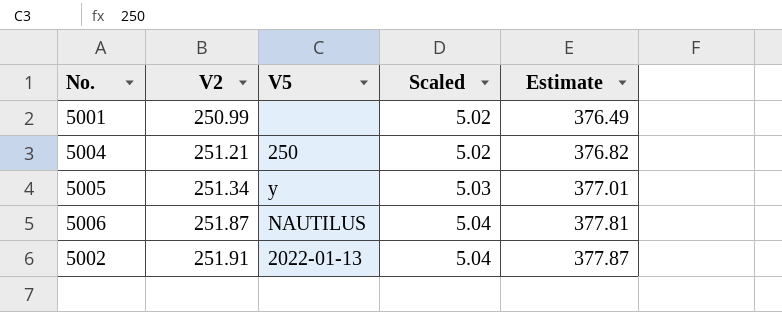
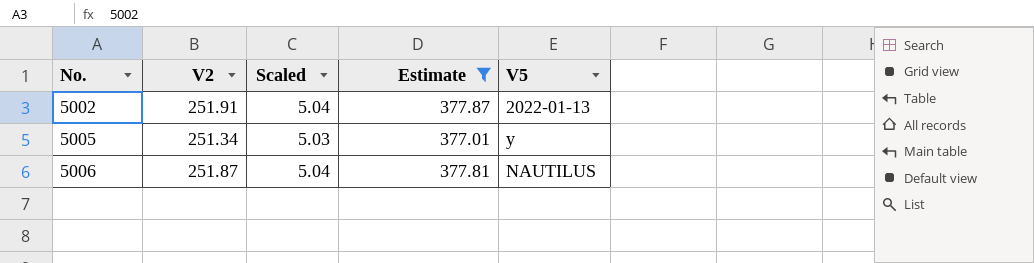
filter: none -> Estimate >= 377.01
row order: V2 ascending -> No. ascending
column V5 | position: 3 -> 5

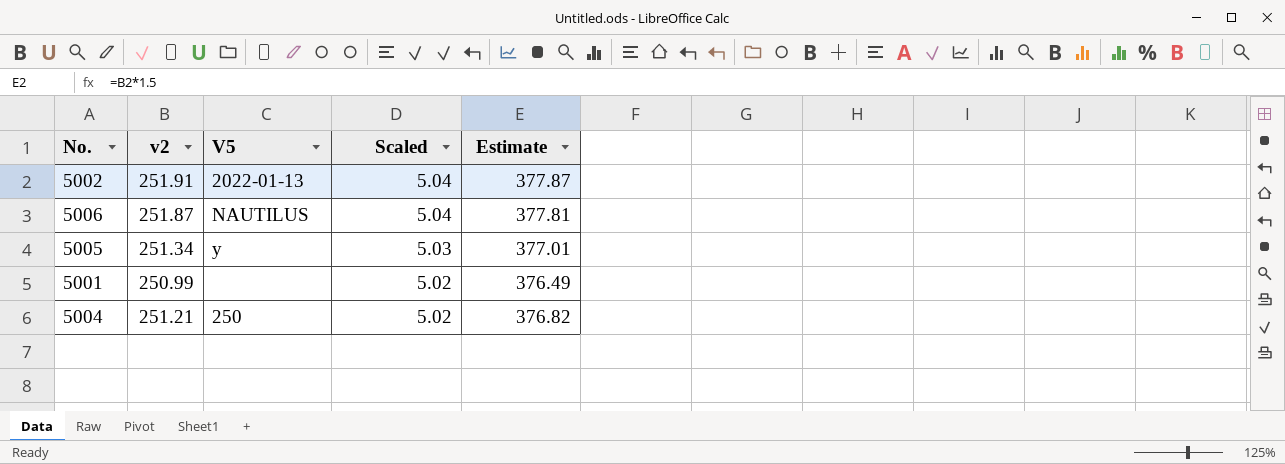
filter: Estimate >= 377.01 -> none
row order: No. ascending -> Scaled descending
column name: V2 -> v2
column V5 | position: 5 -> 3

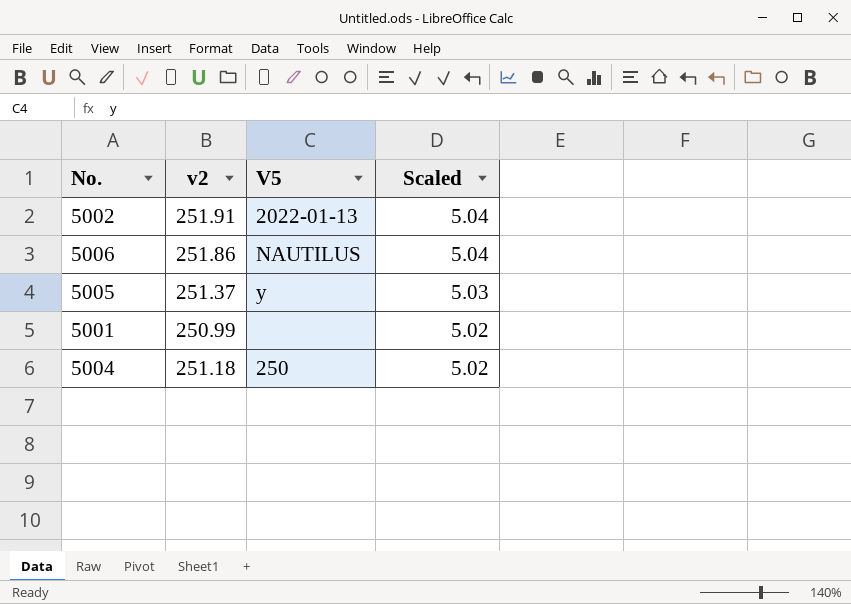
column Estimate | formula: [v2] * 1.5 -> none
5006 | v2: 251.87 -> 251.86
5005 | v2: 251.34 -> 251.37
5004 | v2: 251.21 -> 251.18

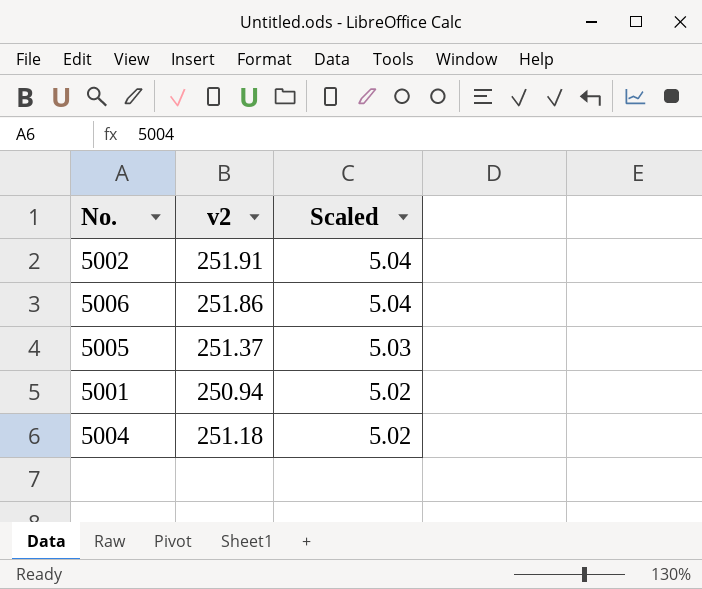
column V5 | position: 3 -> none
5001 | v2: 250.99 -> 250.94

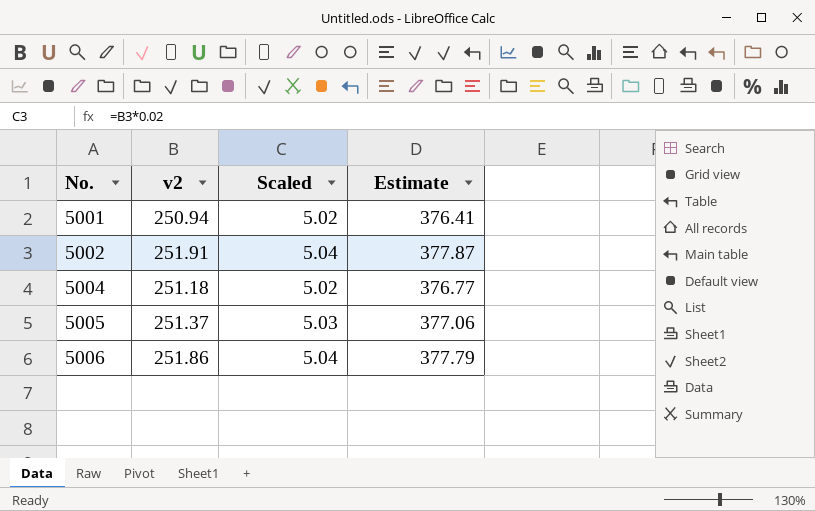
row order: Scaled descending -> No. ascending
column Estimate | formula: none -> [v2] * 1.5

